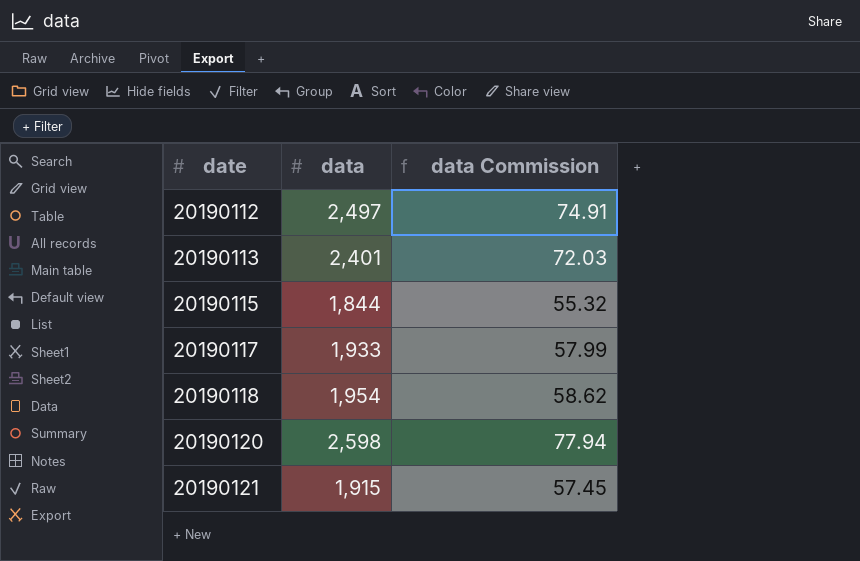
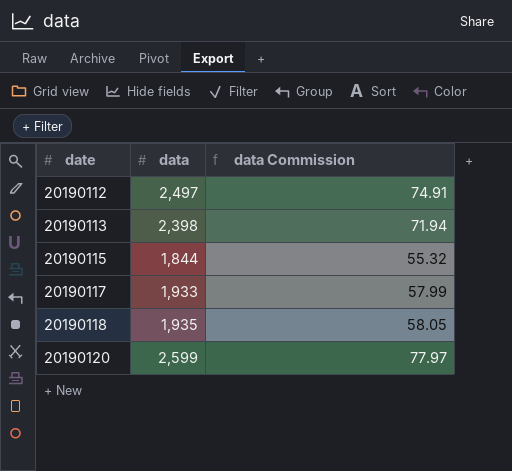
row 20190121: 1,915 | 57.45 -> none
20190113 | data: 2,401 -> 2,398
20190113 | data Commission: 72.03 -> 71.94
20190118 | data: 1,954 -> 1,935
20190118 | data Commission: 58.62 -> 58.05
20190120 | data: 2,598 -> 2,599
20190120 | data Commission: 77.94 -> 77.97

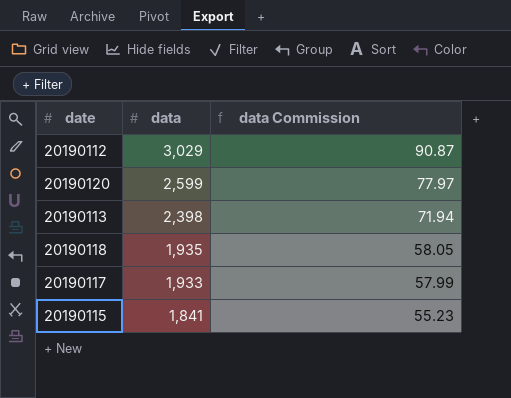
row order: date ascending -> data descending
20190112 | data: 2,497 -> 3,029
20190112 | data Commission: 74.91 -> 90.87
20190115 | data: 1,844 -> 1,841
20190115 | data Commission: 55.32 -> 55.23

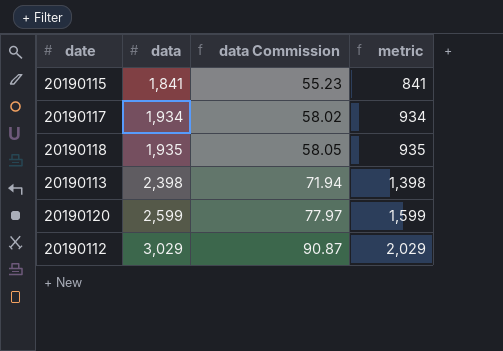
row order: data descending -> data ascending
column metric | formula: none -> [data] - 1000
20190117 | data: 1,933 -> 1,934
20190117 | data Commission: 57.99 -> 58.02

